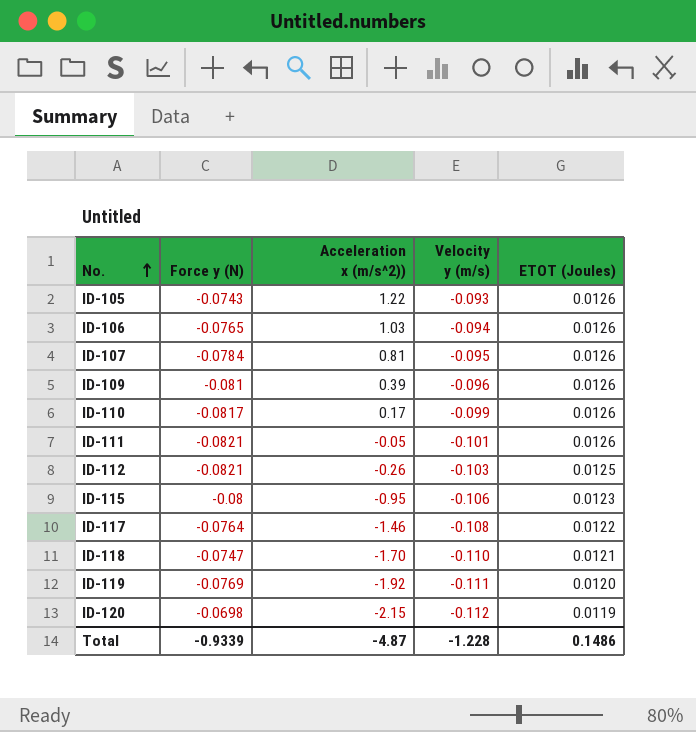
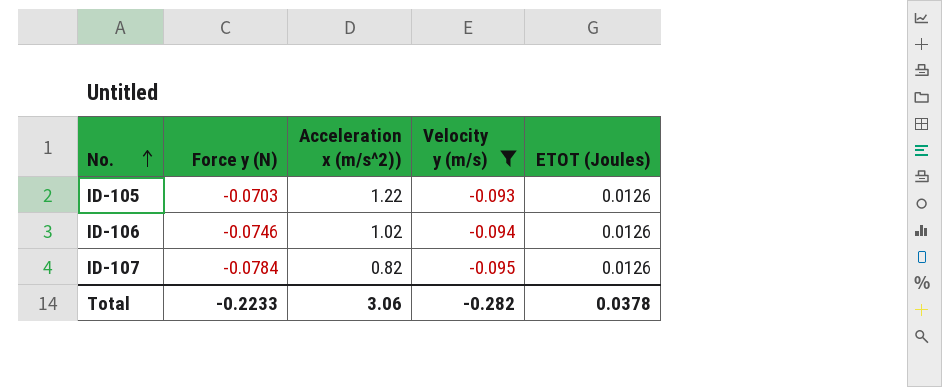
filter: none -> Velocity y (m/s) >= -0.095
ID-105 | Force y (N): -0.0743 -> -0.0703
ID-106 | Force y (N): -0.0765 -> -0.0746
ID-106 | Acceleration x (m/s^2)): 1.03 -> 1.02
ID-107 | Acceleration x (m/s^2)): 0.81 -> 0.82
Total | Force y (N): -0.9339 -> -0.2233
Total | Acceleration x (m/s^2)): -4.87 -> 3.06
Total | Velocity y (m/s): -1.228 -> -0.282
Total | ETOT (Joules): 0.1486 -> 0.0378

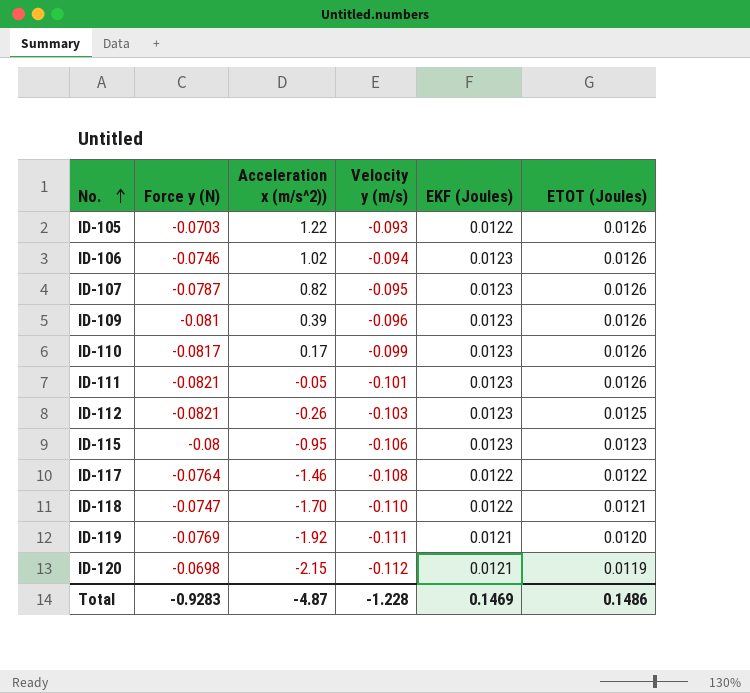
filter: Velocity y (m/s) >= -0.095 -> none
column EKF (Joules) | position: none -> 5
ID-107 | Force y (N): -0.0784 -> -0.0787
Total | Force y (N): -0.2233 -> -0.9283
Total | Acceleration x (m/s^2)): 3.06 -> -4.87
Total | Velocity y (m/s): -0.282 -> -1.228
Total | ETOT (Joules): 0.0378 -> 0.1486

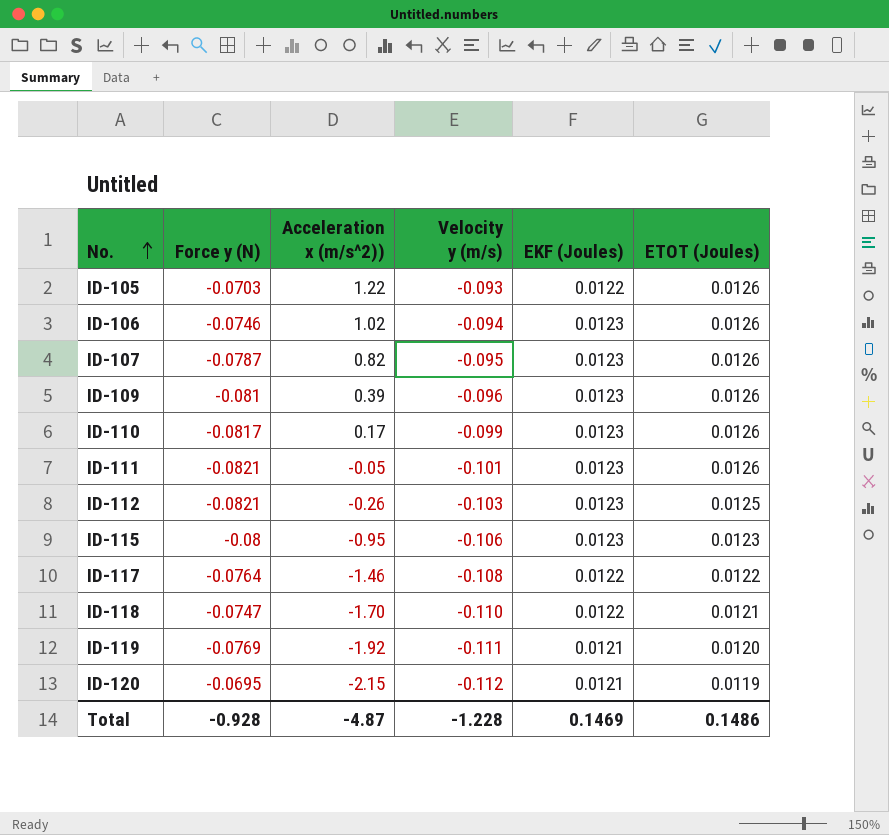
ID-120 | Force y (N): -0.0698 -> -0.0695
Total | Force y (N): -0.9283 -> -0.928

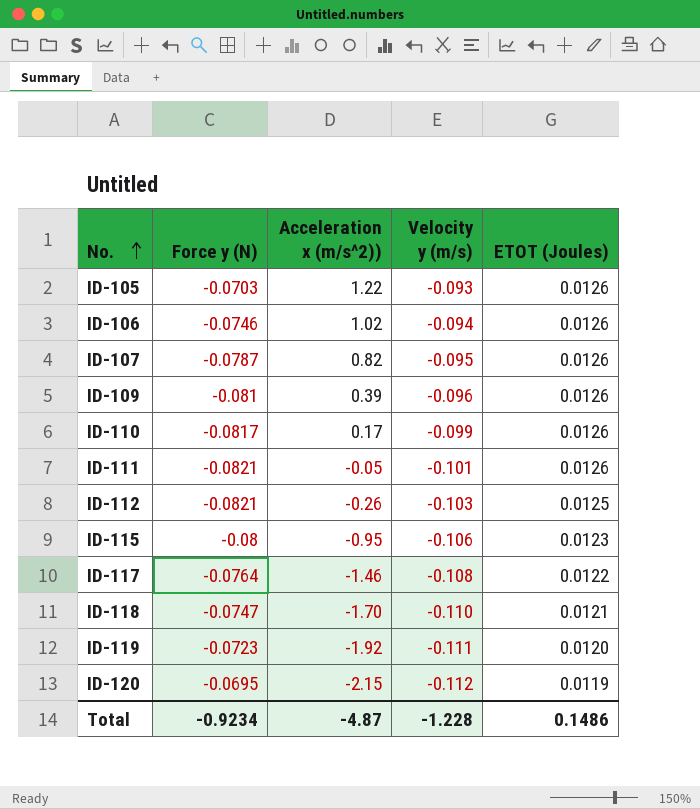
column EKF (Joules) | position: 5 -> none
ID-119 | Force y (N): -0.0769 -> -0.0723
Total | Force y (N): -0.928 -> -0.9234

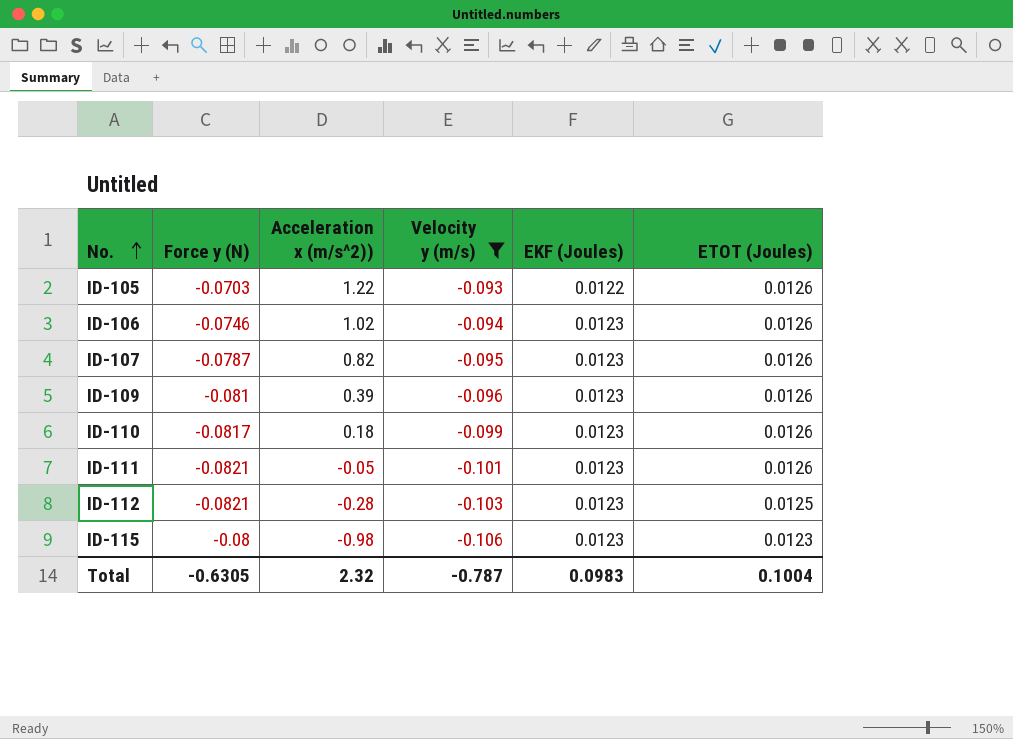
filter: none -> Velocity y (m/s) >= -0.106
column EKF (Joules) | position: none -> 5
ID-110 | Acceleration x (m/s^2)): 0.17 -> 0.18
ID-112 | Acceleration x (m/s^2)): -0.26 -> -0.28
ID-115 | Acceleration x (m/s^2)): -0.95 -> -0.98
Total | Force y (N): -0.9234 -> -0.6305
Total | Acceleration x (m/s^2)): -4.87 -> 2.32
Total | Velocity y (m/s): -1.228 -> -0.787
Total | ETOT (Joules): 0.1486 -> 0.1004

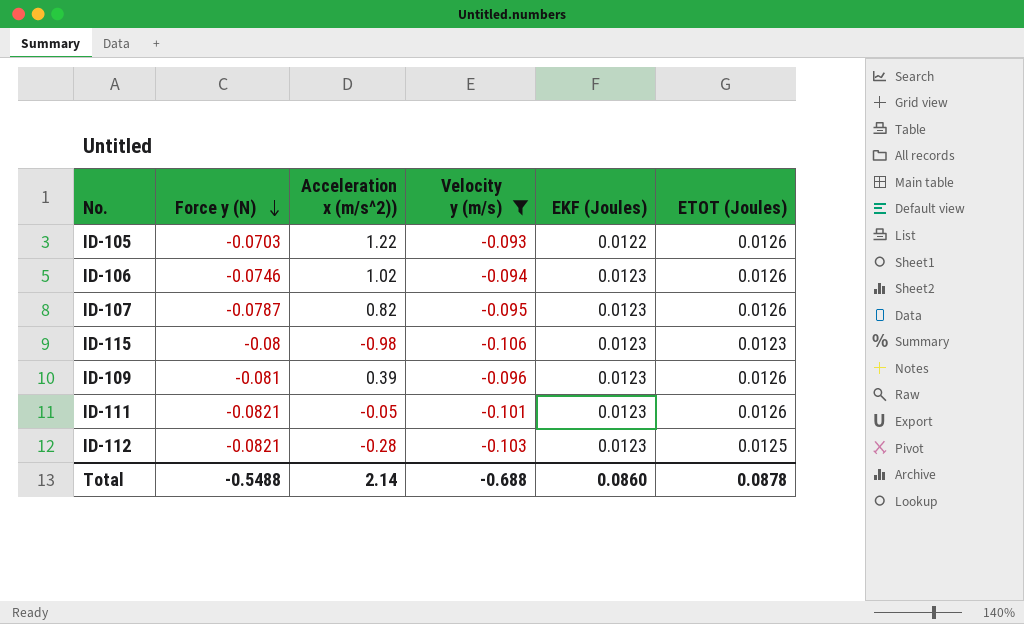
row order: No. ascending -> Force y (N) descending
row ID-110: -0.0817 | 0.18 | -0.099 | 0.0123 | 0.0126 -> none
Total | Force y (N): -0.6305 -> -0.5488
Total | Acceleration x (m/s^2)): 2.32 -> 2.14
Total | Velocity y (m/s): -0.787 -> -0.688
Total | EKF (Joules): 0.0983 -> 0.0860
Total | ETOT (Joules): 0.1004 -> 0.0878

